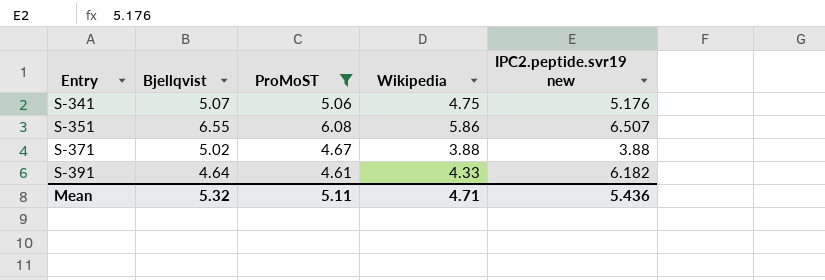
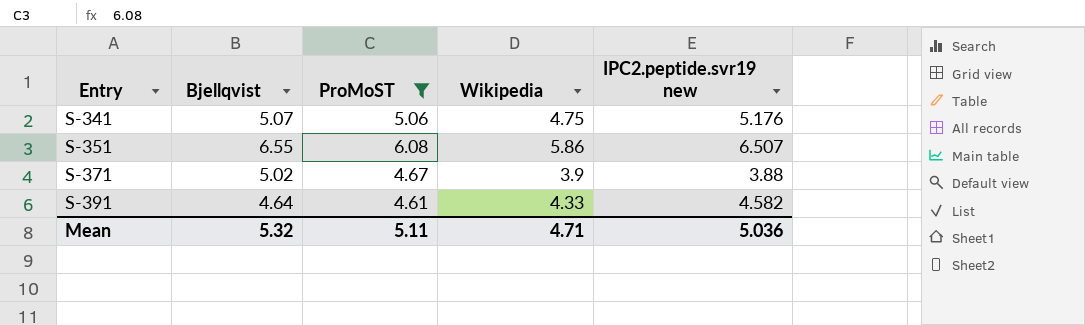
S-371 | Wikipedia: 3.88 -> 3.9
S-391 | IPC2.peptide.svr19 new: 6.182 -> 4.582
Mean | IPC2.peptide.svr19 new: 5.436 -> 5.036

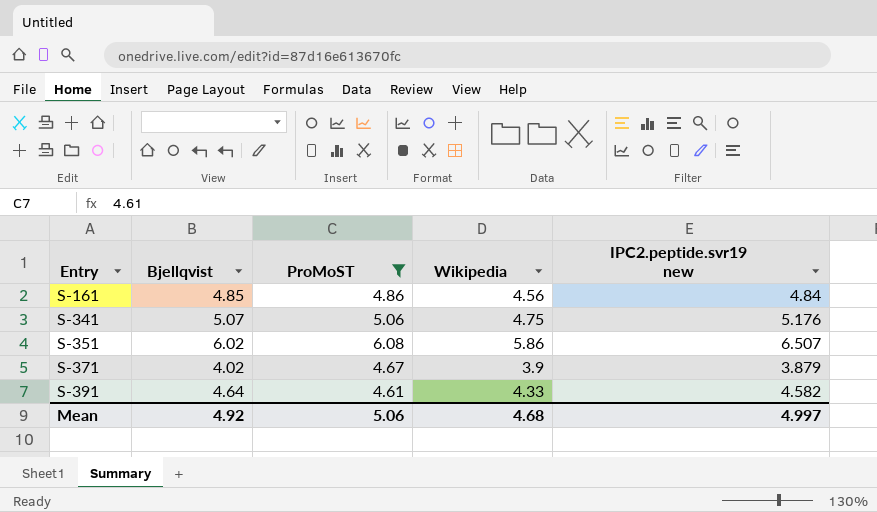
row S-161: none -> 4.85 | 4.86 | 4.56 | 4.84
S-351 | Bjellqvist: 6.55 -> 6.02
S-371 | Bjellqvist: 5.02 -> 4.02
S-371 | IPC2.peptide.svr19 new: 3.88 -> 3.879
Mean | Bjellqvist: 5.32 -> 4.92
Mean | ProMoST: 5.11 -> 5.06
Mean | Wikipedia: 4.71 -> 4.68
Mean | IPC2.peptide.svr19 new: 5.036 -> 4.997

